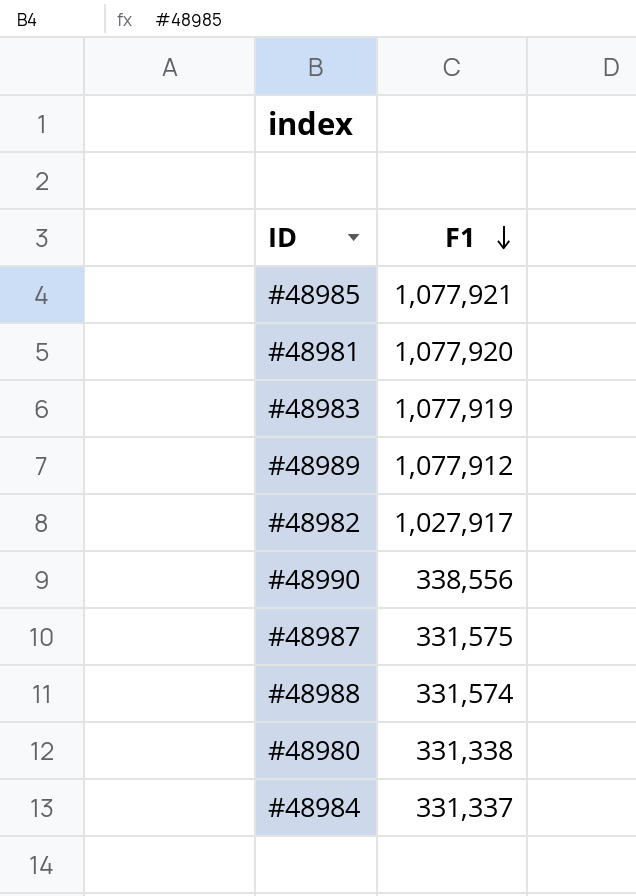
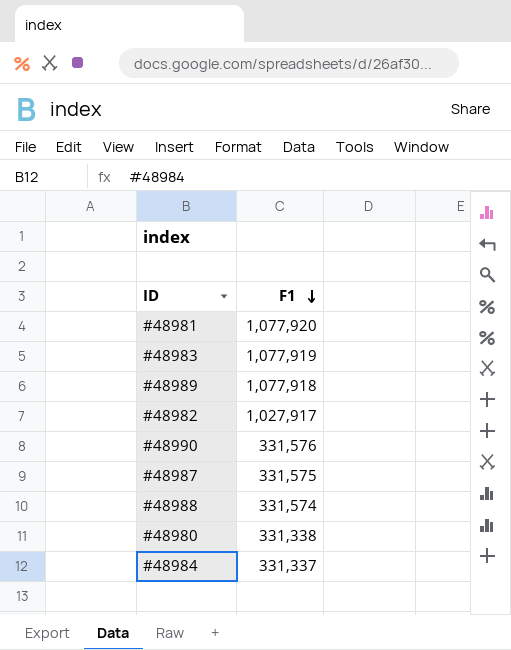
row #48985: 1,077,921 -> none
#48989 | F1: 1,077,912 -> 1,077,918
#48990 | F1: 338,556 -> 331,576

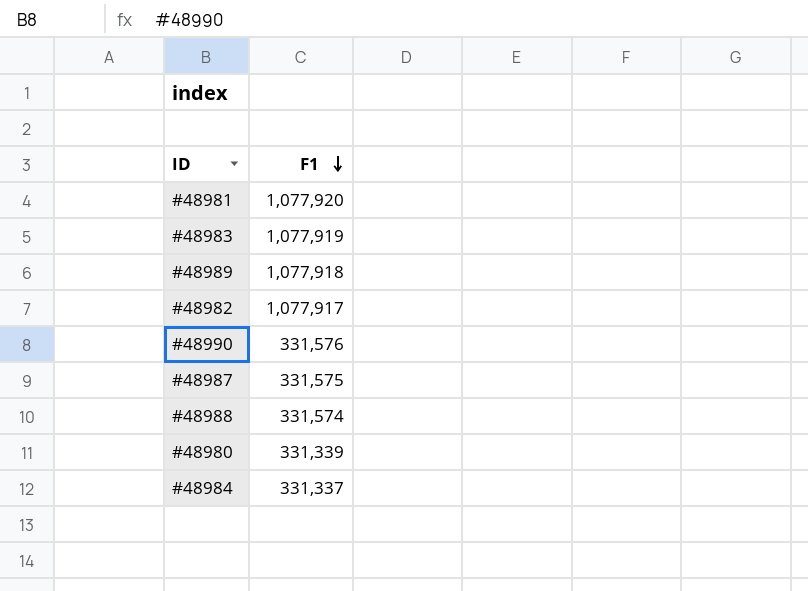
#48982 | F1: 1,027,917 -> 1,077,917
#48980 | F1: 331,338 -> 331,339

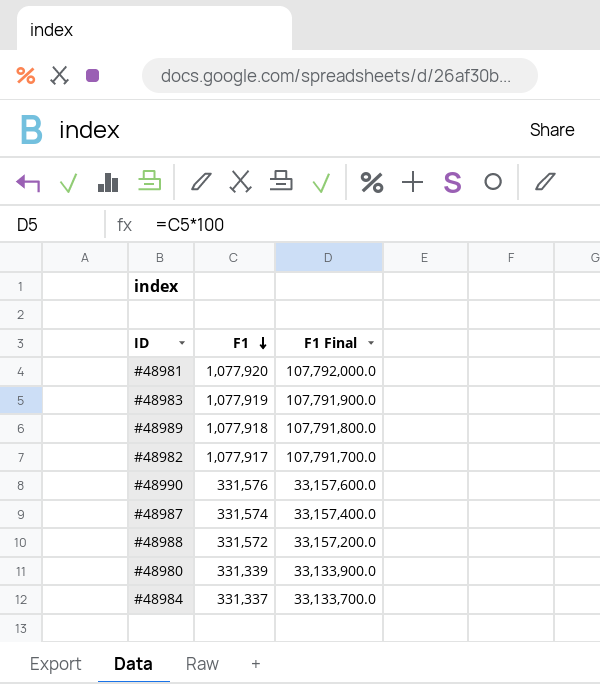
column F1 Final | formula: none -> [F1] * 100
#48987 | F1: 331,575 -> 331,574
#48988 | F1: 331,574 -> 331,572

